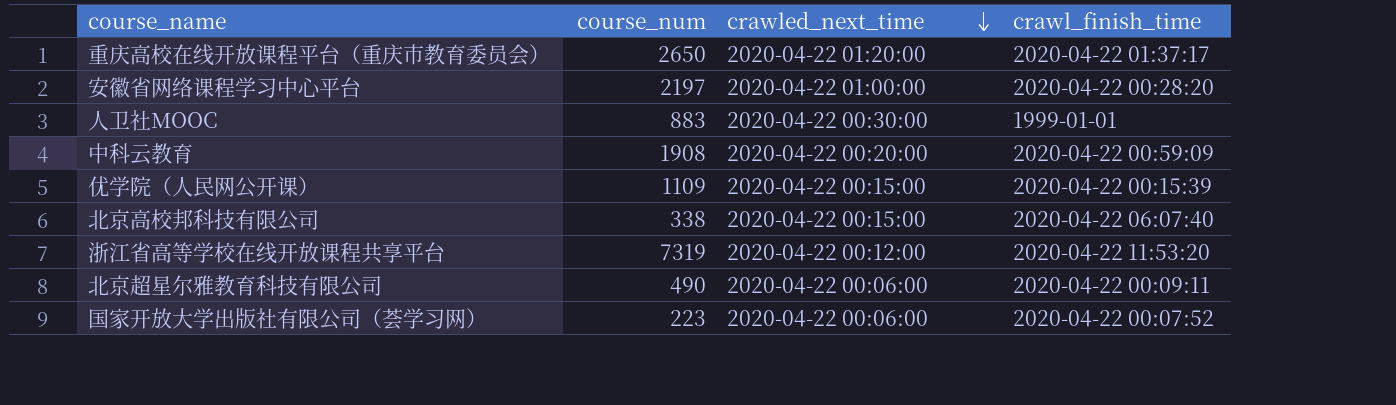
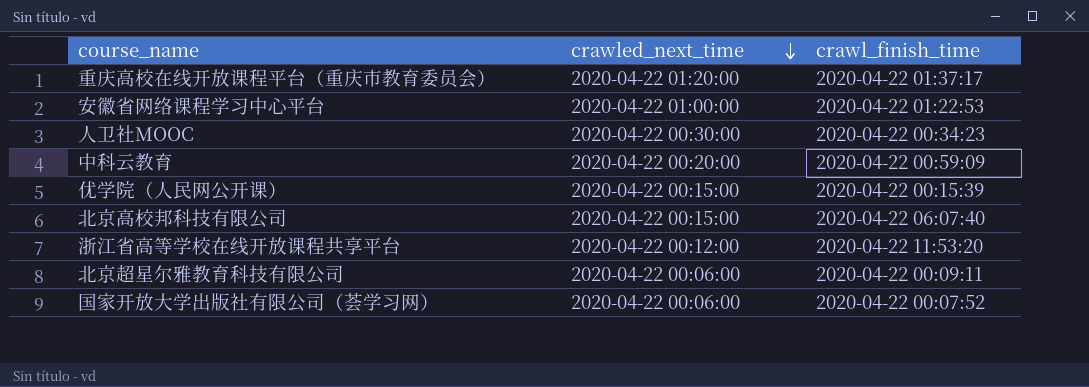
column course_num | position: 2 -> none
安徽省网络课程学习中心平台 | crawl_finish_time: 2020-04-22 00:28:20 -> 2020-04-22 01:22:53
人卫社MOOC | crawl_finish_time: 1999-01-01 -> 2020-04-22 00:34:23

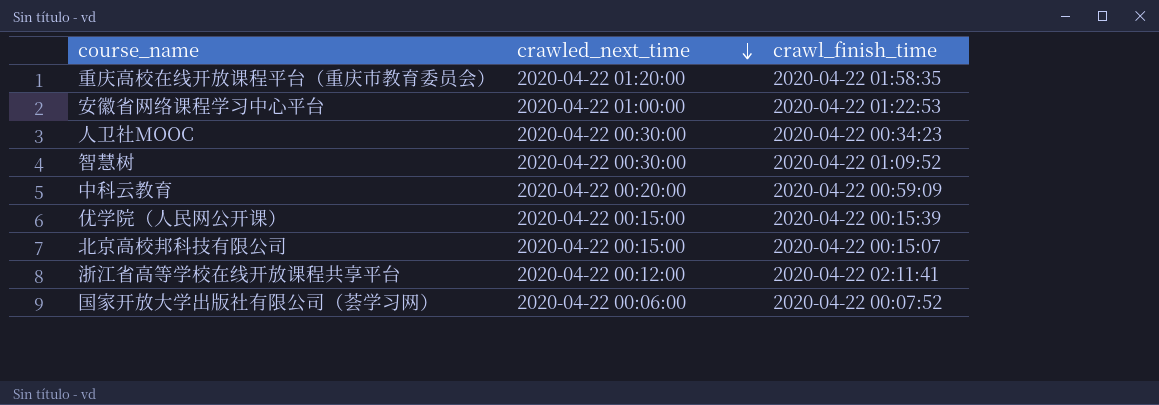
row 北京超星尔雅教育科技有限公司: 2020-04-22 00:06:00 | 2020-04-22 00:09:11 -> none
重庆高校在线开放课程平台（重庆市教育委员会） | crawl_finish_time: 2020-04-22 01:37:17 -> 2020-04-22 01:58:35
row 智慧树: none -> 2020-04-22 00:30:00 | 2020-04-22 01:09:52
北京高校邦科技有限公司 | crawl_finish_time: 2020-04-22 06:07:40 -> 2020-04-22 00:15:07
浙江省高等学校在线开放课程共享平台 | crawl_finish_time: 2020-04-22 11:53:20 -> 2020-04-22 02:11:41

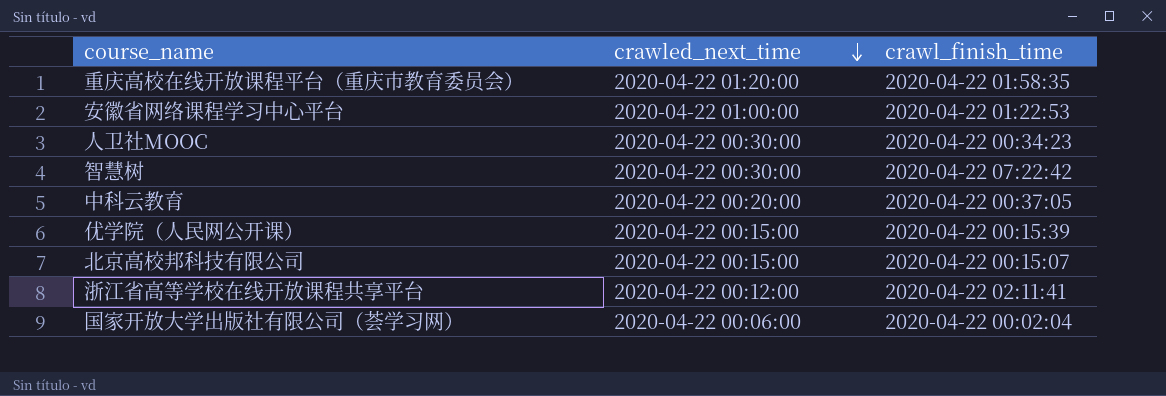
智慧树 | crawl_finish_time: 2020-04-22 01:09:52 -> 2020-04-22 07:22:42
中科云教育 | crawl_finish_time: 2020-04-22 00:59:09 -> 2020-04-22 00:37:05
国家开放大学出版社有限公司（荟学习网） | crawl_finish_time: 2020-04-22 00:07:52 -> 2020-04-22 00:02:04

